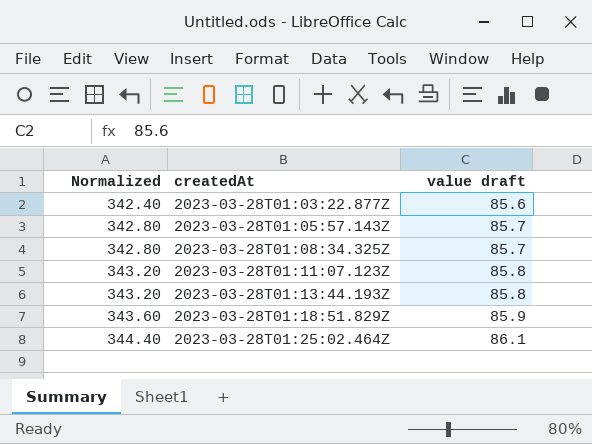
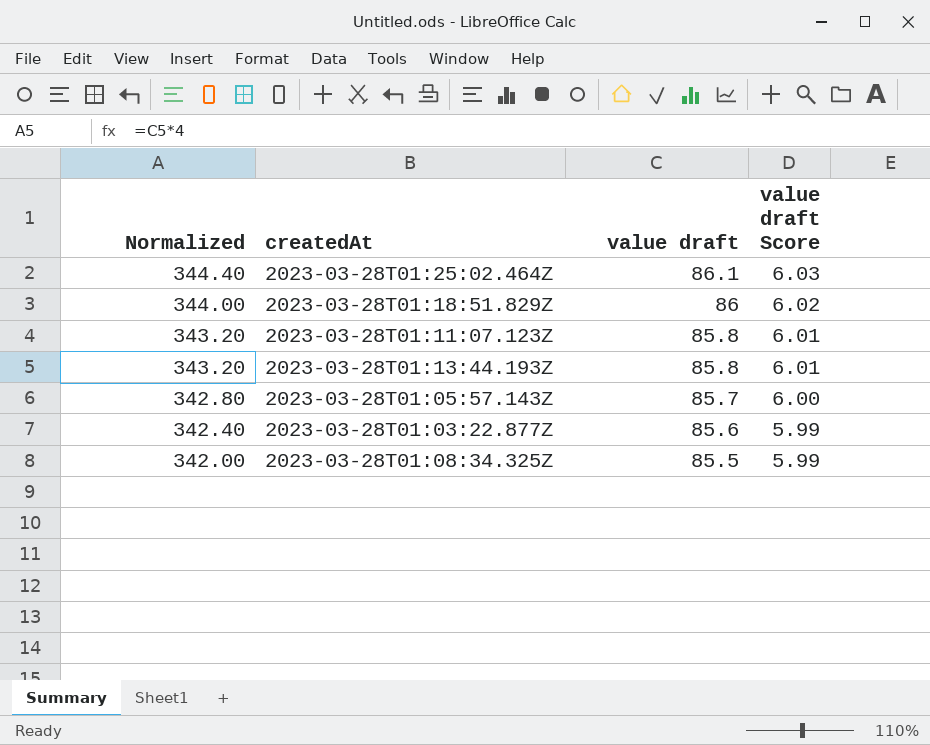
row order: Normalized ascending -> Normalized descending
column value draft Score | formula: none -> [value draft] * 0.07
2023-03-28T01:18:51.829Z | Normalized: 343.60 -> 344.00
2023-03-28T01:18:51.829Z | value draft: 85.9 -> 86
2023-03-28T01:08:34.325Z | Normalized: 342.80 -> 342.00
2023-03-28T01:08:34.325Z | value draft: 85.7 -> 85.5

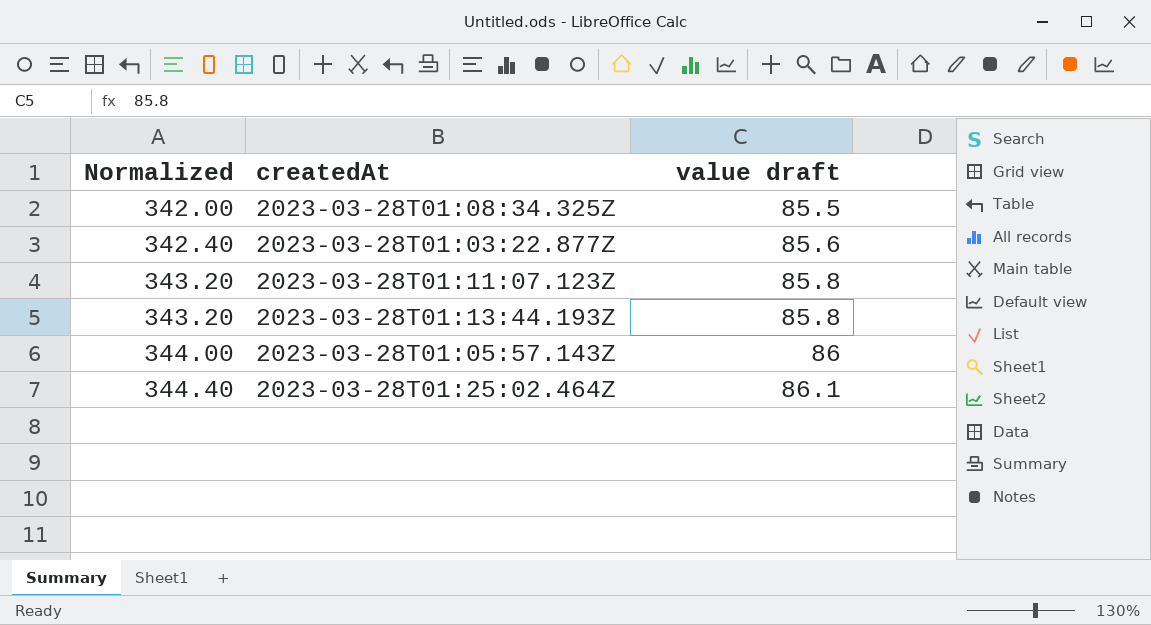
row order: Normalized descending -> Normalized ascending
column value draft Score | formula: [value draft] * 0.07 -> none
row 2023-03-28T01:18:51.829Z: 344.00 | 86 | 6.02 -> none
2023-03-28T01:05:57.143Z | Normalized: 342.80 -> 344.00
2023-03-28T01:05:57.143Z | value draft: 85.7 -> 86

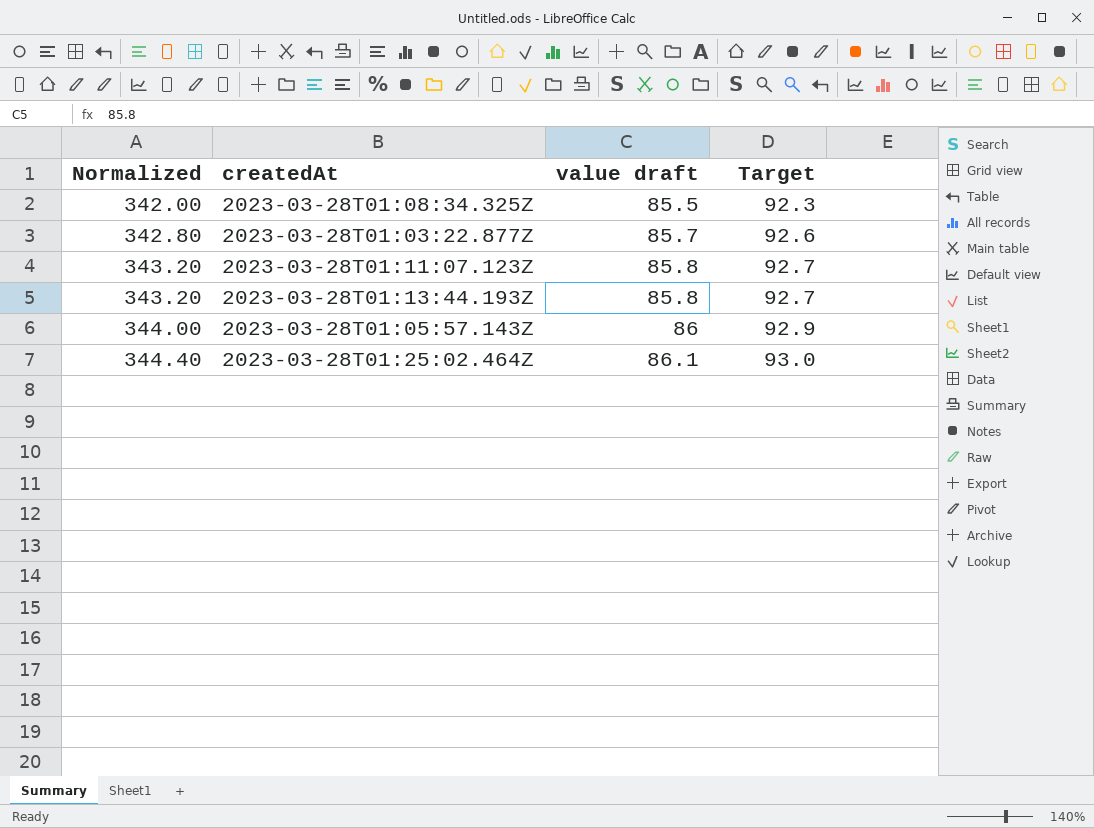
column Target | formula: none -> [value draft] * 1.08
2023-03-28T01:03:22.877Z | Normalized: 342.40 -> 342.80
2023-03-28T01:03:22.877Z | value draft: 85.6 -> 85.7

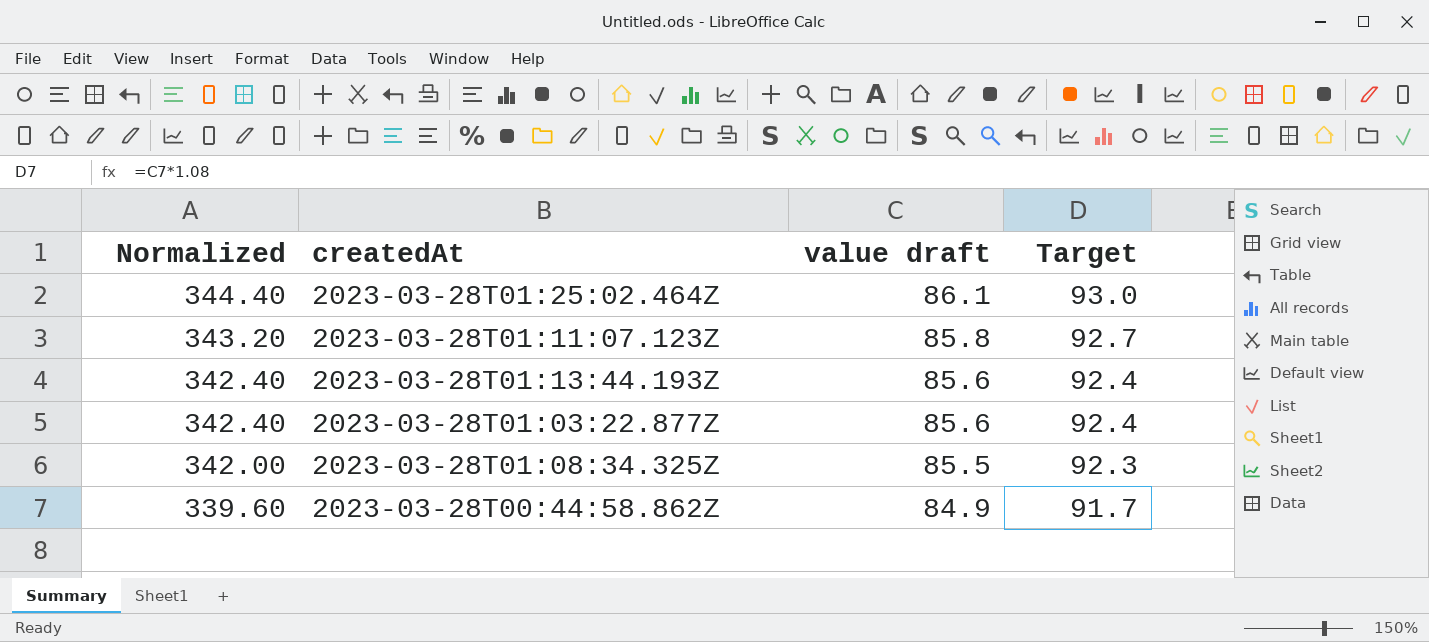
row order: Normalized ascending -> Normalized descending
row 2023-03-28T01:05:57.143Z: 344.00 | 86 | 92.9 -> none
2023-03-28T01:13:44.193Z | Normalized: 343.20 -> 342.40
2023-03-28T01:13:44.193Z | value draft: 85.8 -> 85.6
2023-03-28T01:13:44.193Z | Target: 92.7 -> 92.4
2023-03-28T01:03:22.877Z | Normalized: 342.80 -> 342.40
2023-03-28T01:03:22.877Z | value draft: 85.7 -> 85.6
2023-03-28T01:03:22.877Z | Target: 92.6 -> 92.4
row 2023-03-28T00:44:58.862Z: none -> 339.60 | 84.9 | 91.7

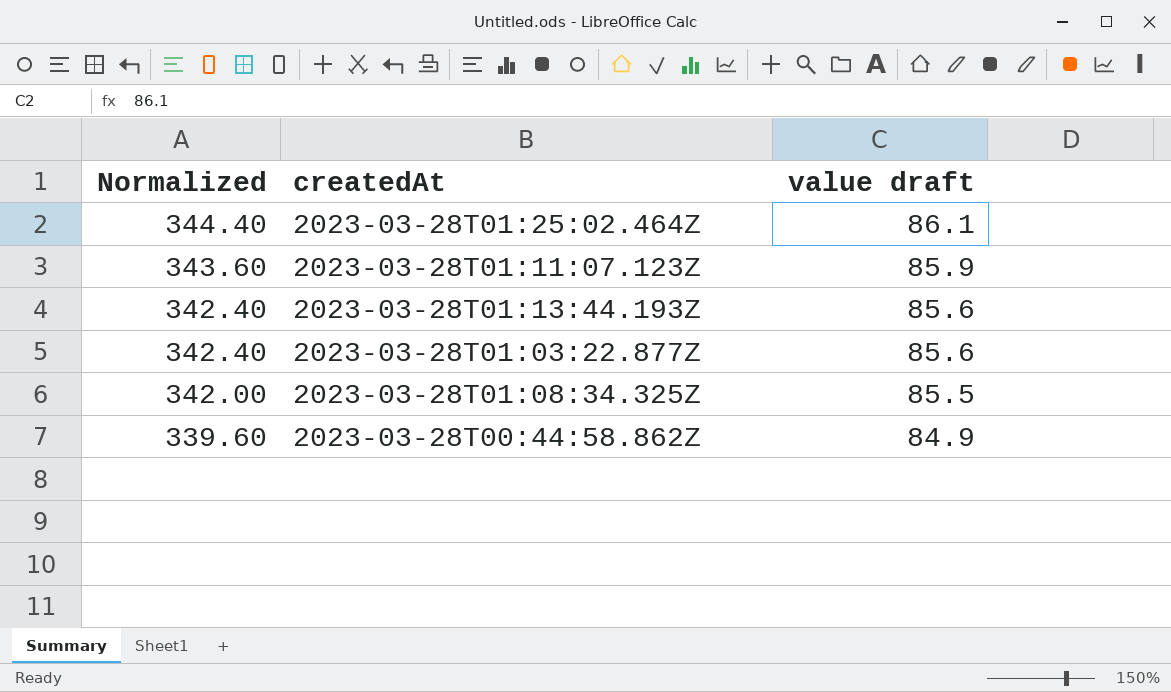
column Target | formula: [value draft] * 1.08 -> none
2023-03-28T01:11:07.123Z | Normalized: 343.20 -> 343.60
2023-03-28T01:11:07.123Z | value draft: 85.8 -> 85.9

